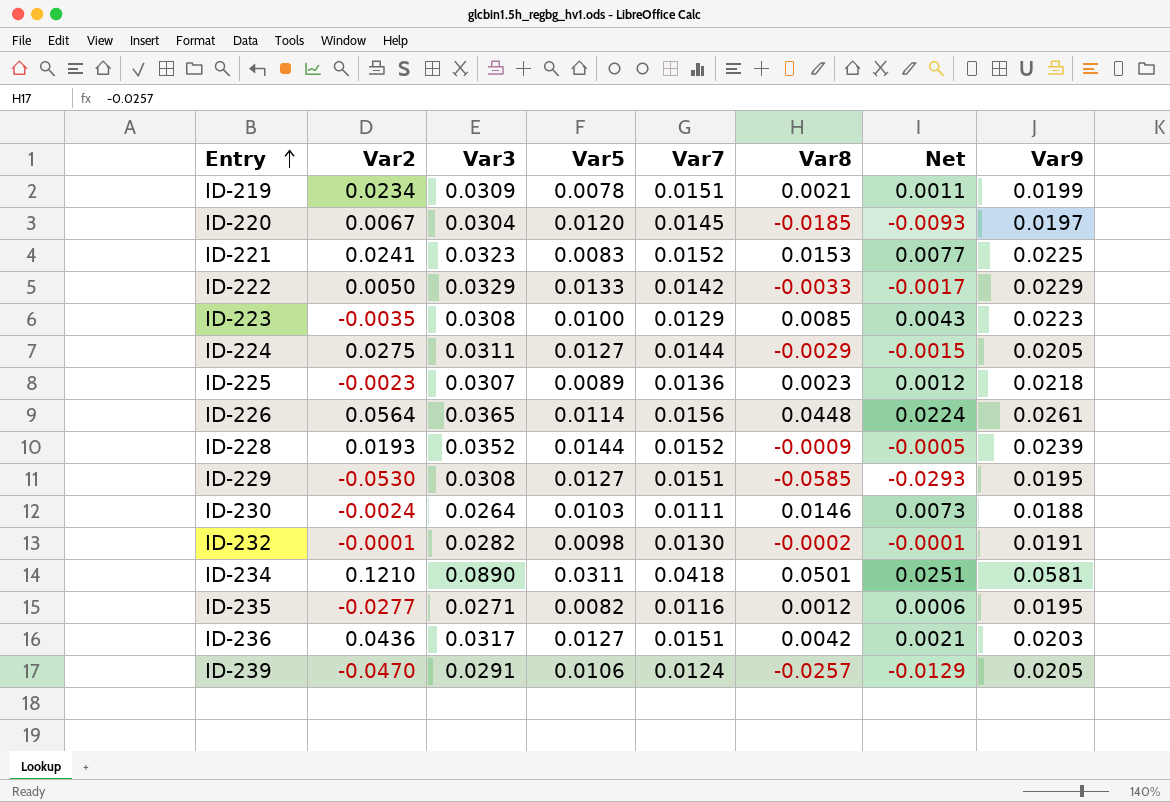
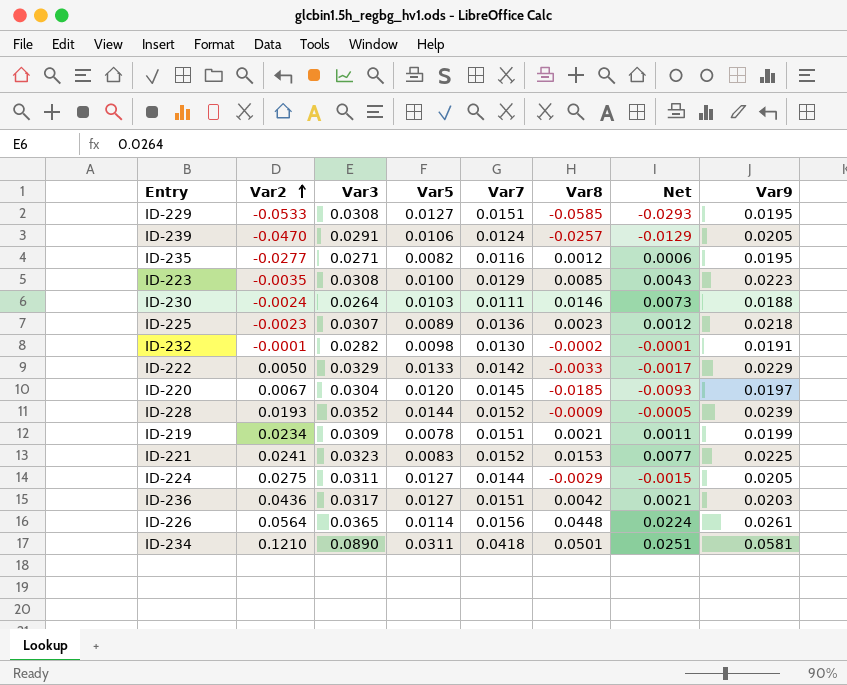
row order: Entry ascending -> Var2 ascending
ID-229 | Var2: -0.0530 -> -0.0533

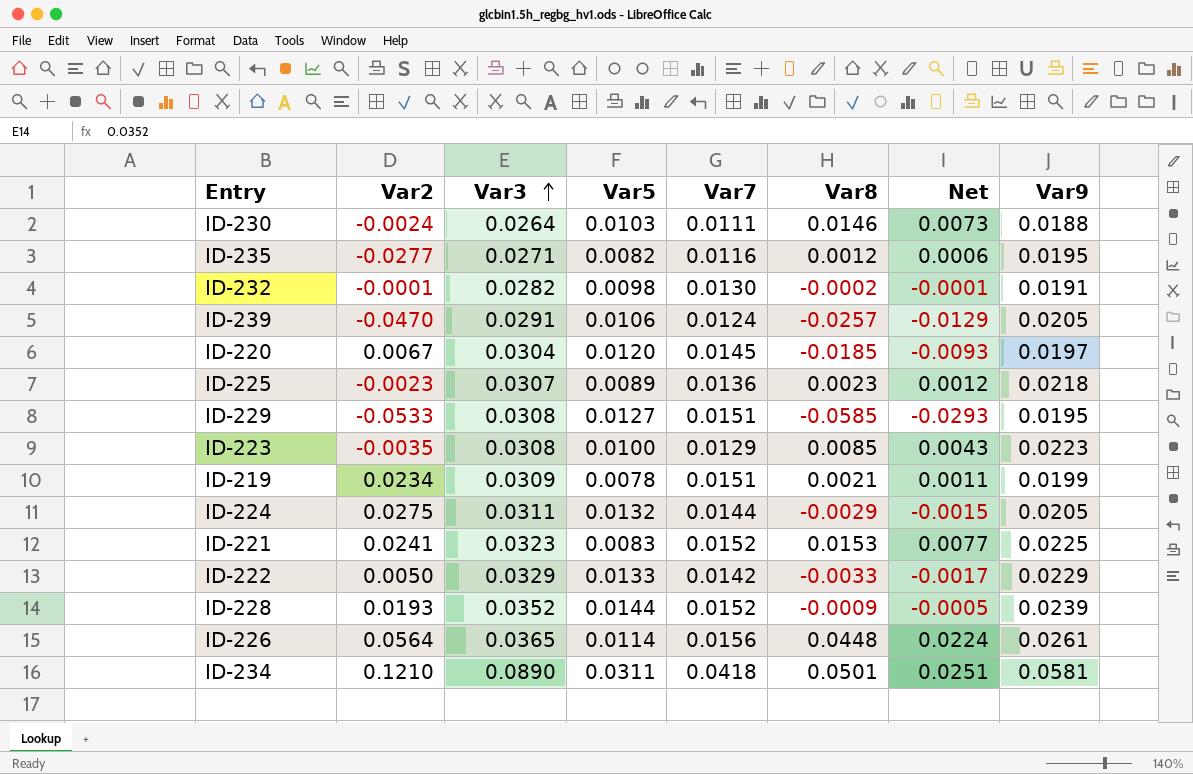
row order: Var2 ascending -> Var3 ascending
row ID-236: 0.0436 | 0.0317 | 0.0127 | 0.0151 | 0.0042 | 0.0021 | 0.0203 -> none
ID-224 | Var5: 0.0127 -> 0.0132

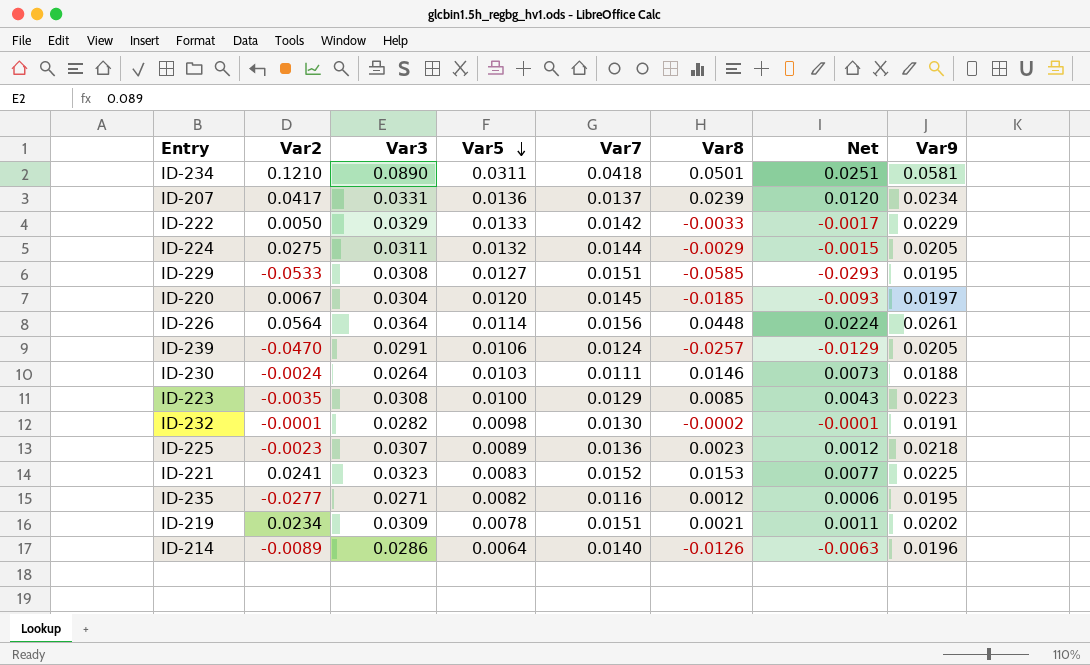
row order: Var3 ascending -> Var5 descending
row ID-228: 0.0193 | 0.0352 | 0.0144 | 0.0152 | -0.0009 | -0.0005 | 0.0239 -> none
row ID-207: none -> 0.0417 | 0.0331 | 0.0136 | 0.0137 | 0.0239 | 0.0120 | 0.0234
ID-226 | Var3: 0.0365 -> 0.0364
ID-219 | Var9: 0.0199 -> 0.0202
row ID-214: none -> -0.0089 | 0.0286 | 0.0064 | 0.0140 | -0.0126 | -0.0063 | 0.0196

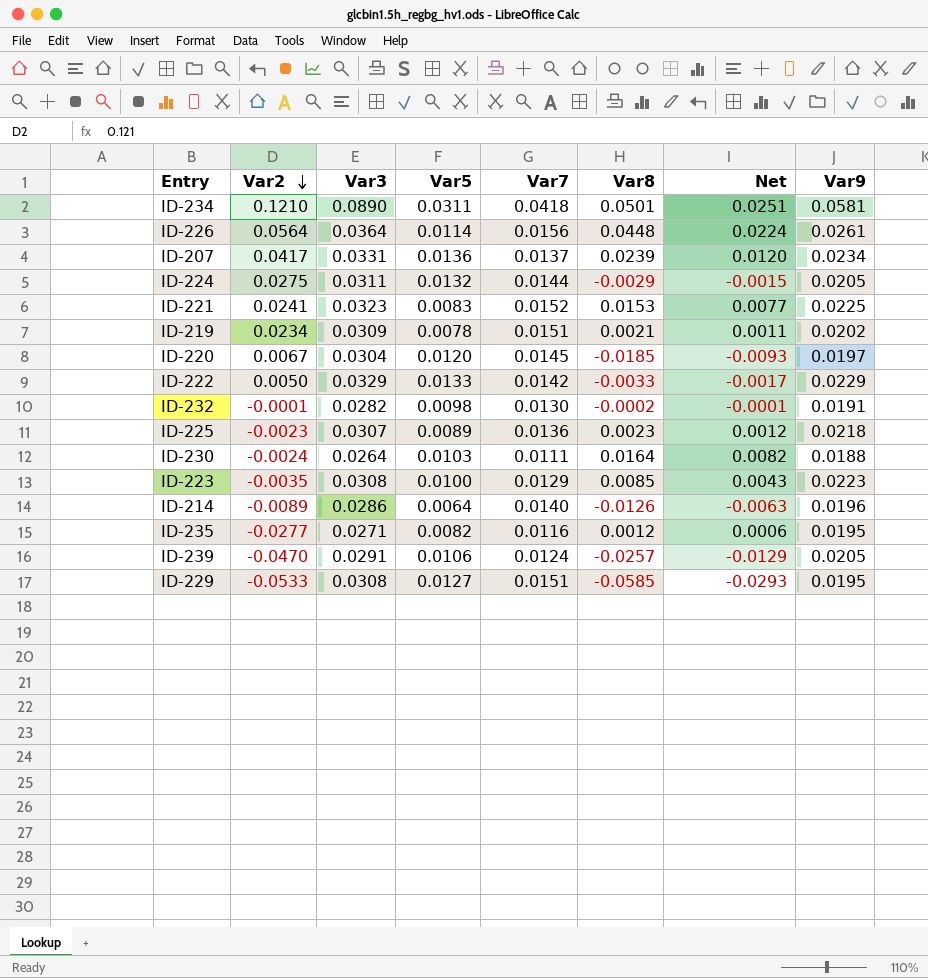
row order: Var5 descending -> Var2 descending
ID-230 | Var8: 0.0146 -> 0.0164
ID-230 | Net: 0.0073 -> 0.0082

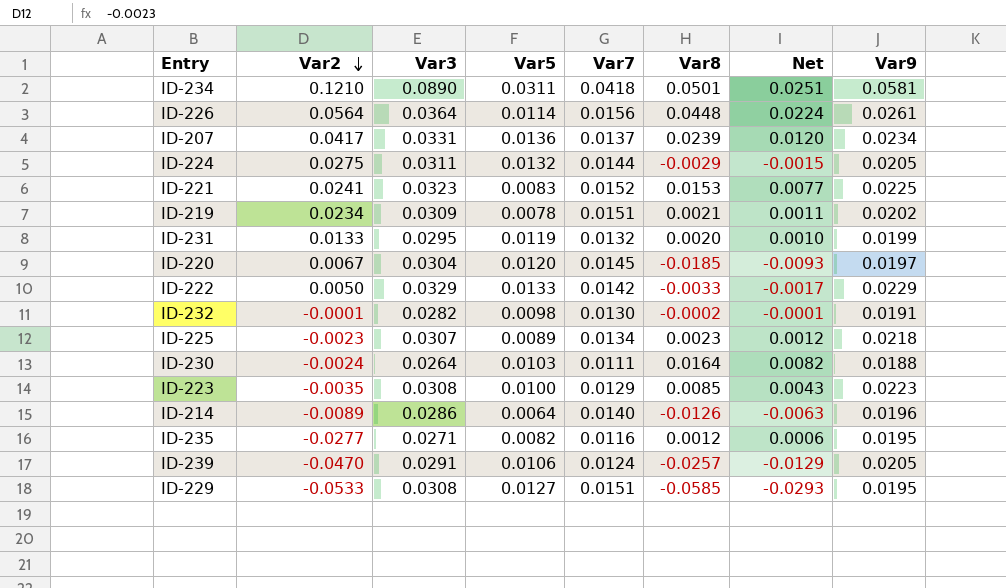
row ID-231: none -> 0.0133 | 0.0295 | 0.0119 | 0.0132 | 0.0020 | 0.0010 | 0.0199
ID-225 | Var7: 0.0136 -> 0.0134

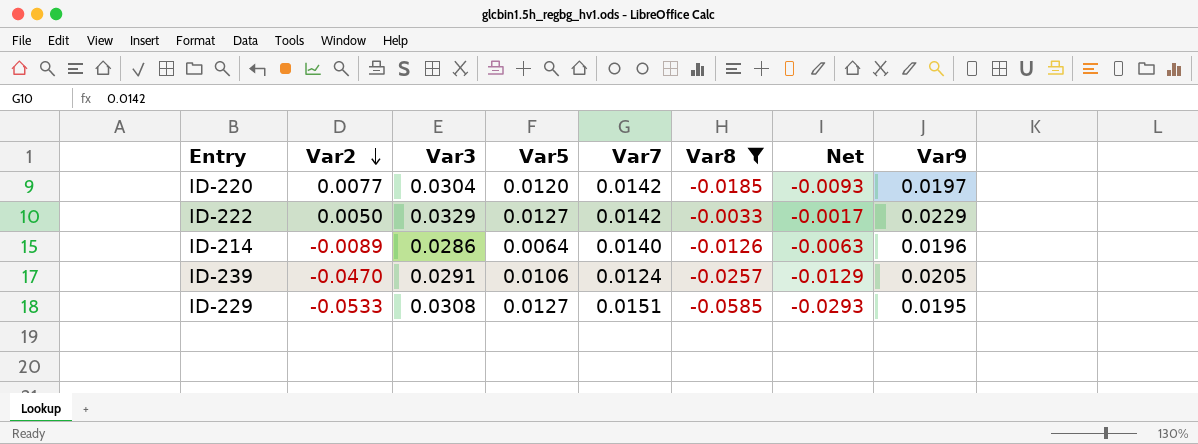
filter: none -> Var8 <= -0.0033
ID-220 | Var2: 0.0067 -> 0.0077
ID-220 | Var7: 0.0145 -> 0.0142
ID-222 | Var5: 0.0133 -> 0.0127

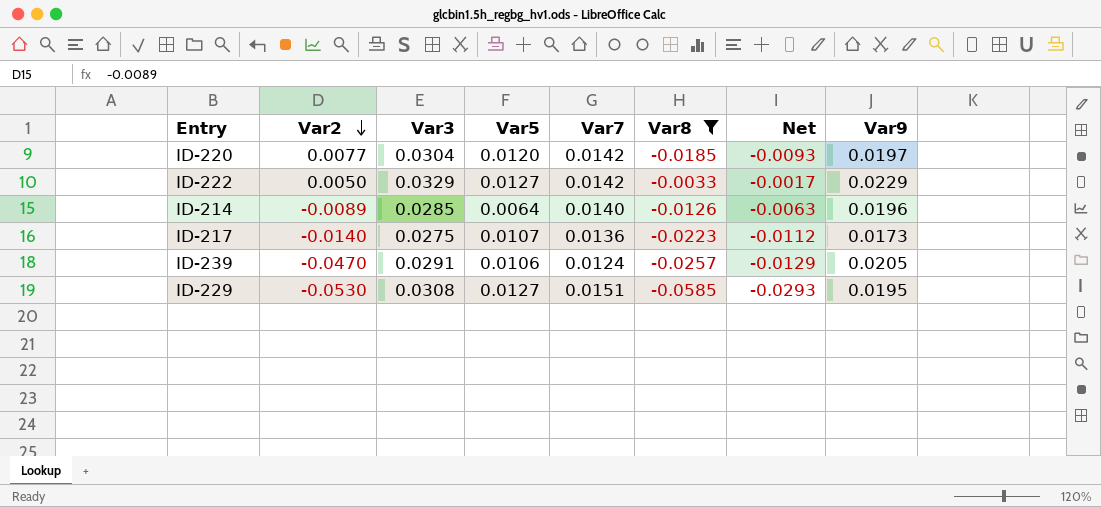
ID-214 | Var3: 0.0286 -> 0.0285
row ID-217: none -> -0.0140 | 0.0275 | 0.0107 | 0.0136 | -0.0223 | -0.0112 | 0.0173
ID-229 | Var2: -0.0533 -> -0.0530

